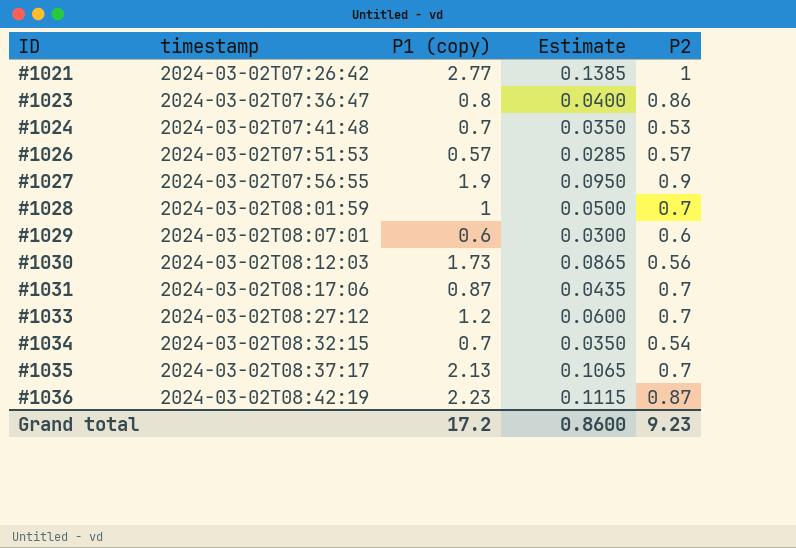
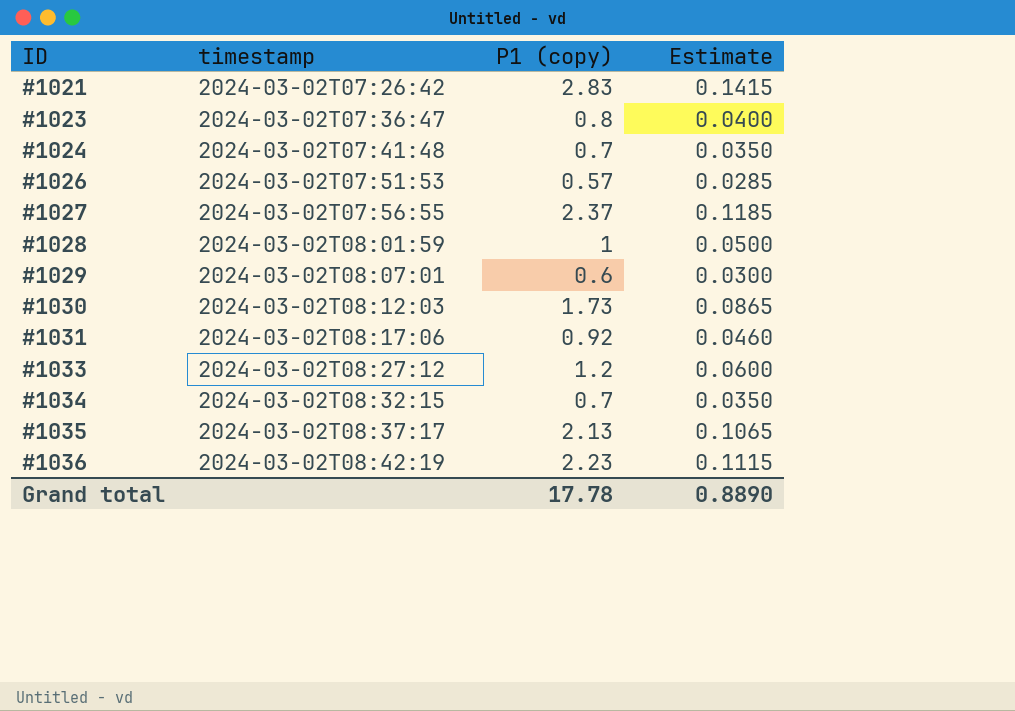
column P2 | position: 5 -> none
#1021 | P1 (copy): 2.77 -> 2.83
#1021 | Estimate: 0.1385 -> 0.1415
#1027 | P1 (copy): 1.9 -> 2.37
#1027 | Estimate: 0.0950 -> 0.1185
#1031 | P1 (copy): 0.87 -> 0.92
#1031 | Estimate: 0.0435 -> 0.0460
Grand total | P1 (copy): 17.2 -> 17.78
Grand total | Estimate: 0.8600 -> 0.8890

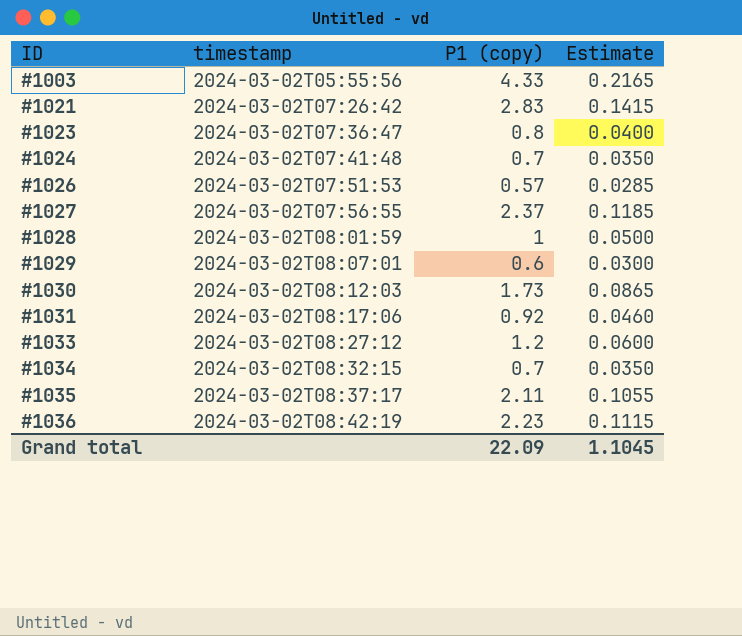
row #1003: none -> 2024-03-02T05:55:56 | 4.33 | 0.2165
#1035 | P1 (copy): 2.13 -> 2.11
#1035 | Estimate: 0.1065 -> 0.1055
Grand total | P1 (copy): 17.78 -> 22.09
Grand total | Estimate: 0.8890 -> 1.1045

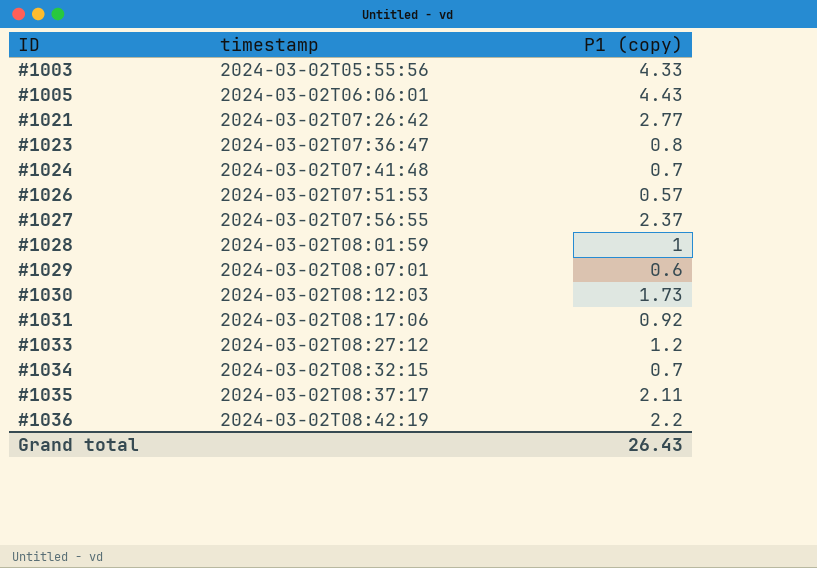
column Estimate | formula: [P1 (copy)] * 0.05 -> none
row #1005: none -> 2024-03-02T06:06:01 | 4.43
#1021 | P1 (copy): 2.83 -> 2.77
#1036 | P1 (copy): 2.23 -> 2.2
Grand total | P1 (copy): 22.09 -> 26.43

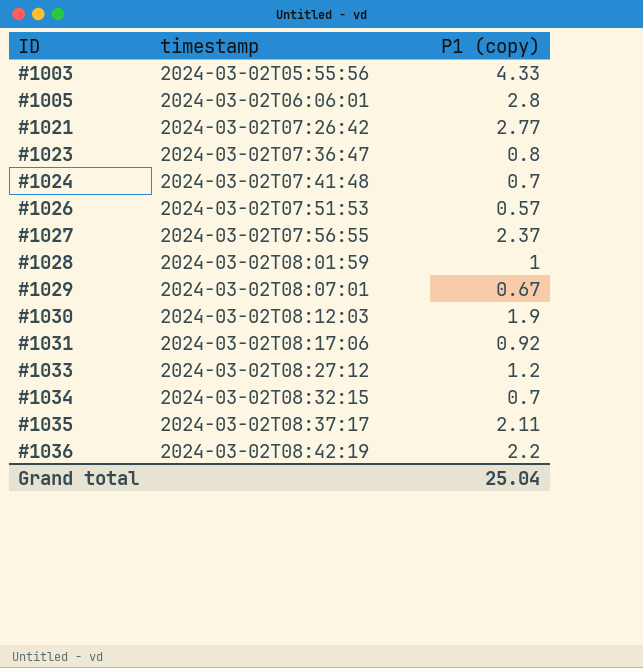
#1005 | P1 (copy): 4.43 -> 2.8
#1029 | P1 (copy): 0.6 -> 0.67
#1030 | P1 (copy): 1.73 -> 1.9
Grand total | P1 (copy): 26.43 -> 25.04

